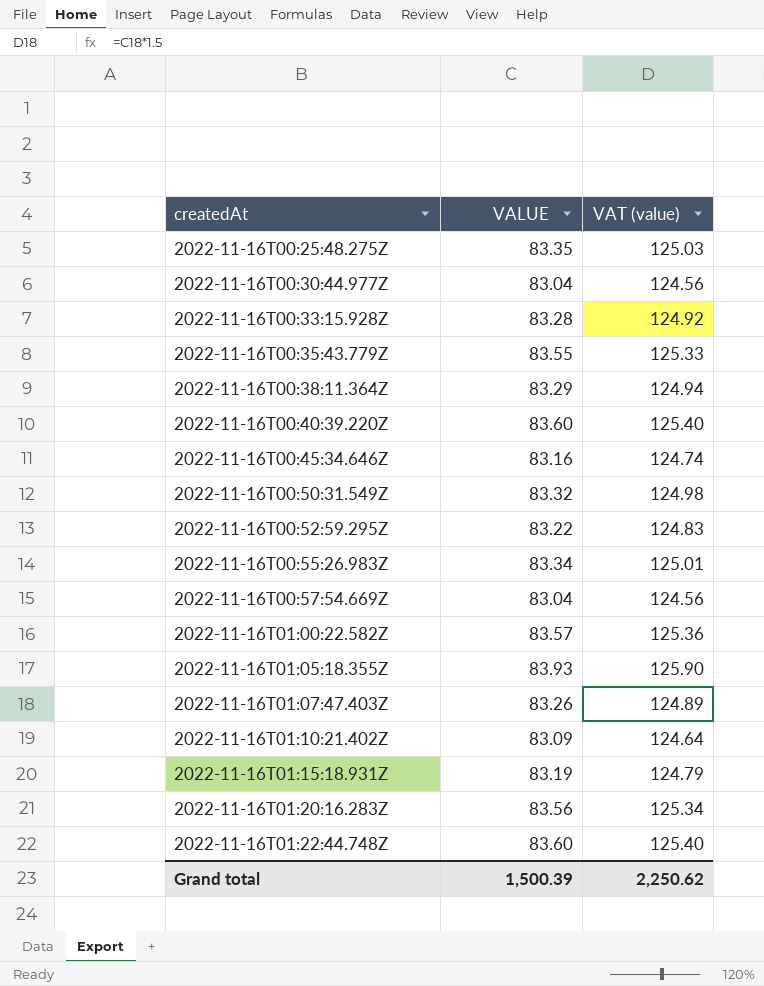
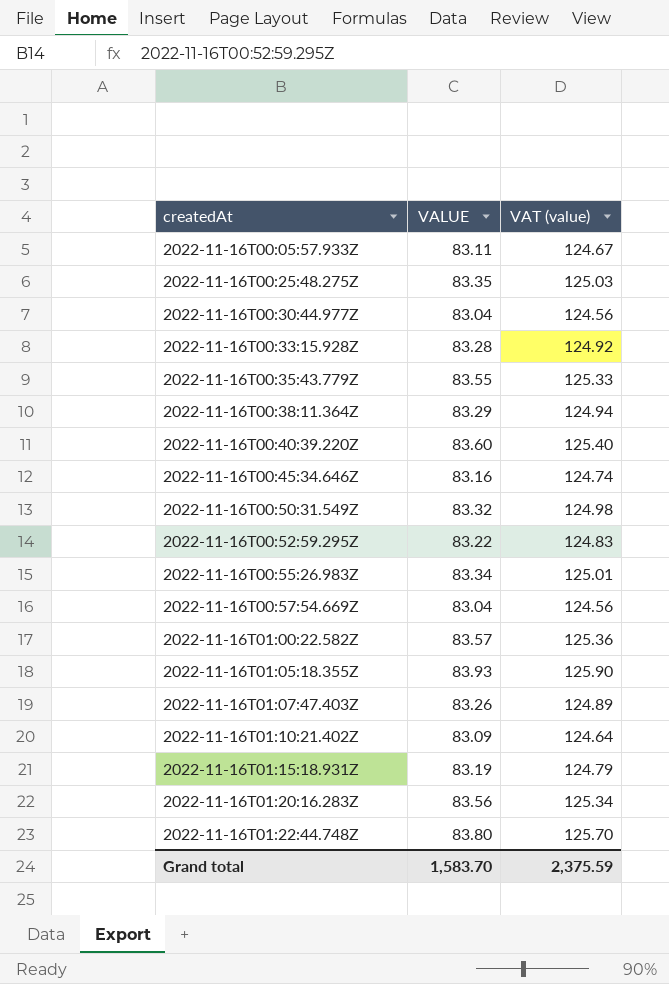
row 2022-11-16T00:05:57.933Z: none -> 83.11 | 124.67
2022-11-16T01:22:44.748Z | VALUE: 83.60 -> 83.80
2022-11-16T01:22:44.748Z | VAT (value): 125.40 -> 125.70
Grand total | VALUE: 1,500.39 -> 1,583.70
Grand total | VAT (value): 2,250.62 -> 2,375.59

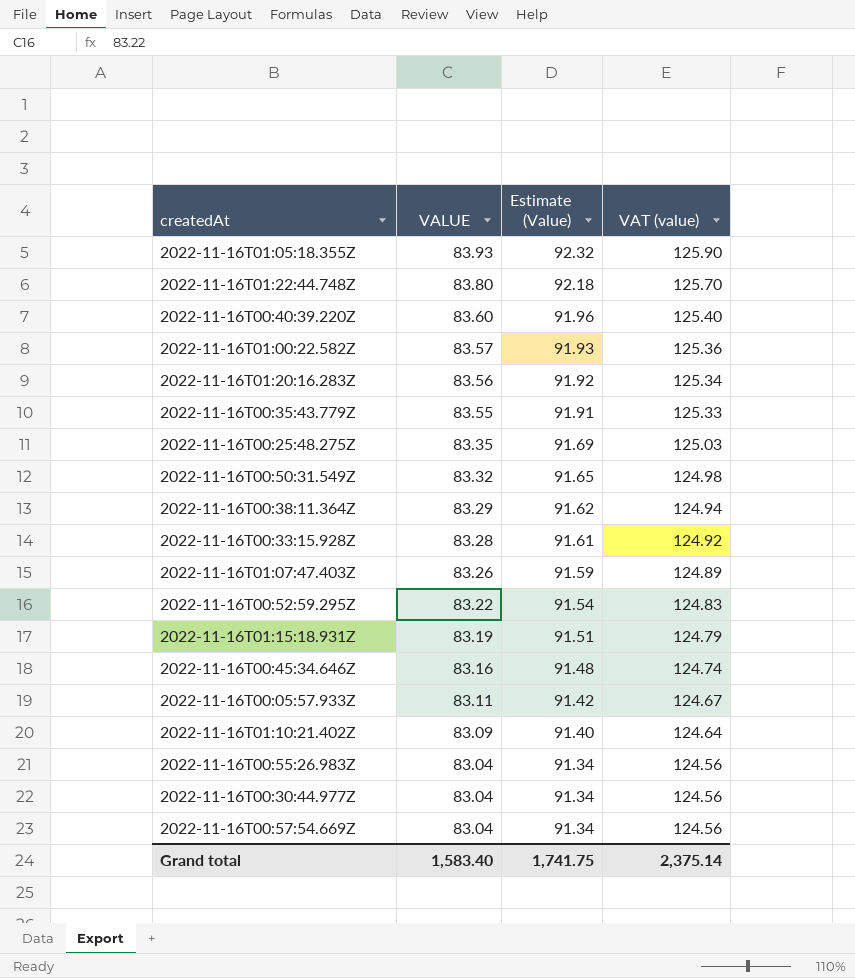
row order: createdAt ascending -> VALUE descending
column Estimate (Value) | formula: none -> [VALUE] * 1.1
2022-11-16T00:55:26.983Z | VALUE: 83.34 -> 83.04
2022-11-16T00:55:26.983Z | VAT (value): 125.01 -> 124.56
Grand total | VALUE: 1,583.70 -> 1,583.40
Grand total | VAT (value): 2,375.59 -> 2,375.14

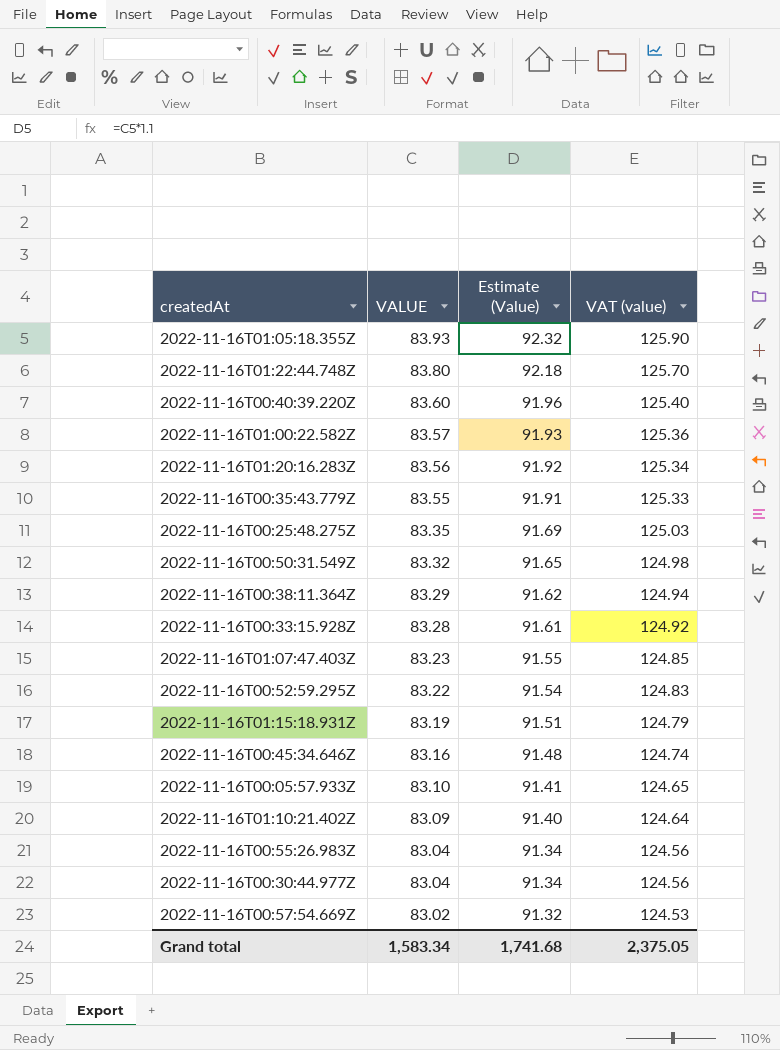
2022-11-16T01:07:47.403Z | VALUE: 83.26 -> 83.23
2022-11-16T01:07:47.403Z | Estimate (Value): 91.59 -> 91.55
2022-11-16T01:07:47.403Z | VAT (value): 124.89 -> 124.85
2022-11-16T00:05:57.933Z | VALUE: 83.11 -> 83.10
2022-11-16T00:05:57.933Z | Estimate (Value): 91.42 -> 91.41
2022-11-16T00:05:57.933Z | VAT (value): 124.67 -> 124.65
2022-11-16T00:57:54.669Z | VALUE: 83.04 -> 83.02
2022-11-16T00:57:54.669Z | Estimate (Value): 91.34 -> 91.32
2022-11-16T00:57:54.669Z | VAT (value): 124.56 -> 124.53
Grand total | VALUE: 1,583.40 -> 1,583.34
Grand total | Estimate (Value): 1,741.75 -> 1,741.68
Grand total | VAT (value): 2,375.14 -> 2,375.05

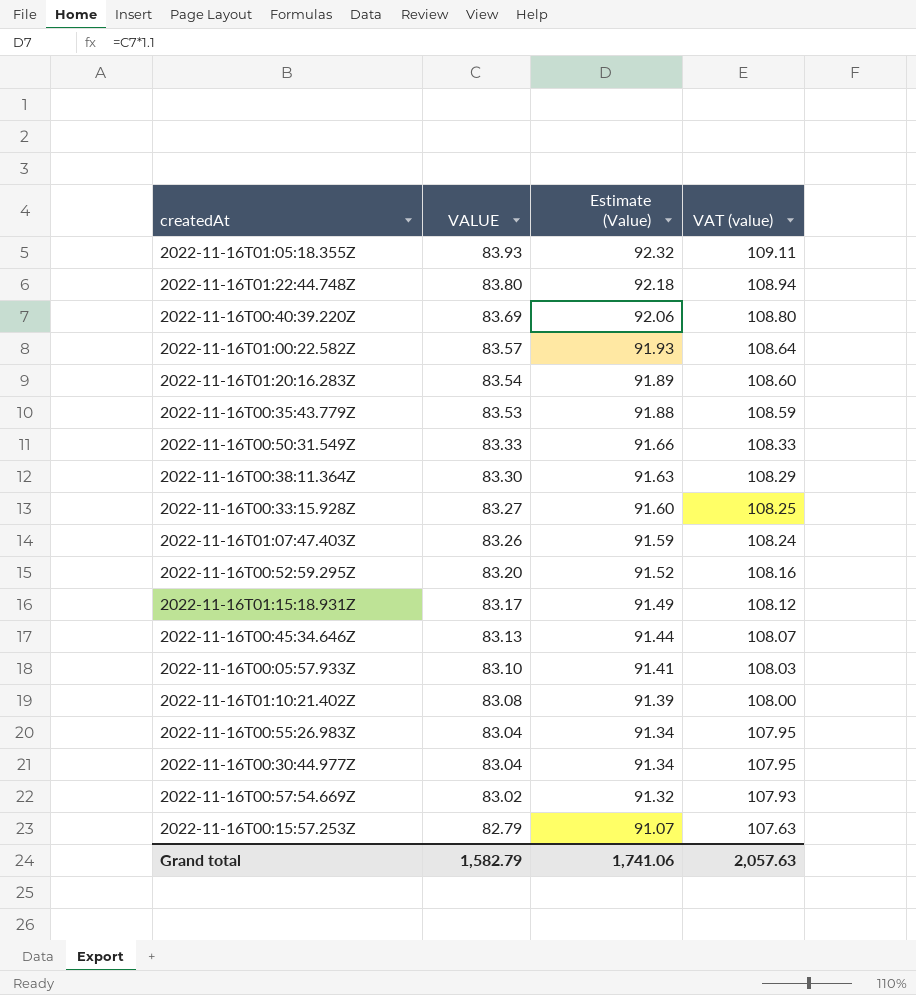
column VAT (value) | formula: [VALUE] * 1.5 -> [VALUE] * 1.3
row 2022-11-16T00:25:48.275Z: 83.35 | 91.69 | 125.03 -> none
2022-11-16T00:40:39.220Z | VALUE: 83.60 -> 83.69
2022-11-16T00:40:39.220Z | Estimate (Value): 91.96 -> 92.06
2022-11-16T01:20:16.283Z | VALUE: 83.56 -> 83.54
2022-11-16T01:20:16.283Z | Estimate (Value): 91.92 -> 91.89
2022-11-16T00:35:43.779Z | VALUE: 83.55 -> 83.53
2022-11-16T00:35:43.779Z | Estimate (Value): 91.91 -> 91.88
2022-11-16T00:50:31.549Z | VALUE: 83.32 -> 83.33
2022-11-16T00:50:31.549Z | Estimate (Value): 91.65 -> 91.66
2022-11-16T00:38:11.364Z | VALUE: 83.29 -> 83.30
2022-11-16T00:38:11.364Z | Estimate (Value): 91.62 -> 91.63
2022-11-16T00:33:15.928Z | VALUE: 83.28 -> 83.27
2022-11-16T00:33:15.928Z | Estimate (Value): 91.61 -> 91.60
2022-11-16T01:07:47.403Z | VALUE: 83.23 -> 83.26
2022-11-16T01:07:47.403Z | Estimate (Value): 91.55 -> 91.59
2022-11-16T00:52:59.295Z | VALUE: 83.22 -> 83.20
2022-11-16T00:52:59.295Z | Estimate (Value): 91.54 -> 91.52
2022-11-16T01:15:18.931Z | VALUE: 83.19 -> 83.17
2022-11-16T01:15:18.931Z | Estimate (Value): 91.51 -> 91.49
2022-11-16T00:45:34.646Z | VALUE: 83.16 -> 83.13
2022-11-16T00:45:34.646Z | Estimate (Value): 91.48 -> 91.44
2022-11-16T01:10:21.402Z | VALUE: 83.09 -> 83.08
2022-11-16T01:10:21.402Z | Estimate (Value): 91.40 -> 91.39
row 2022-11-16T00:15:57.253Z: none -> 82.79 | 91.07 | 107.63
Grand total | VALUE: 1,583.34 -> 1,582.79
Grand total | Estimate (Value): 1,741.68 -> 1,741.06
Grand total | VAT (value): 2,375.05 -> 2,057.63

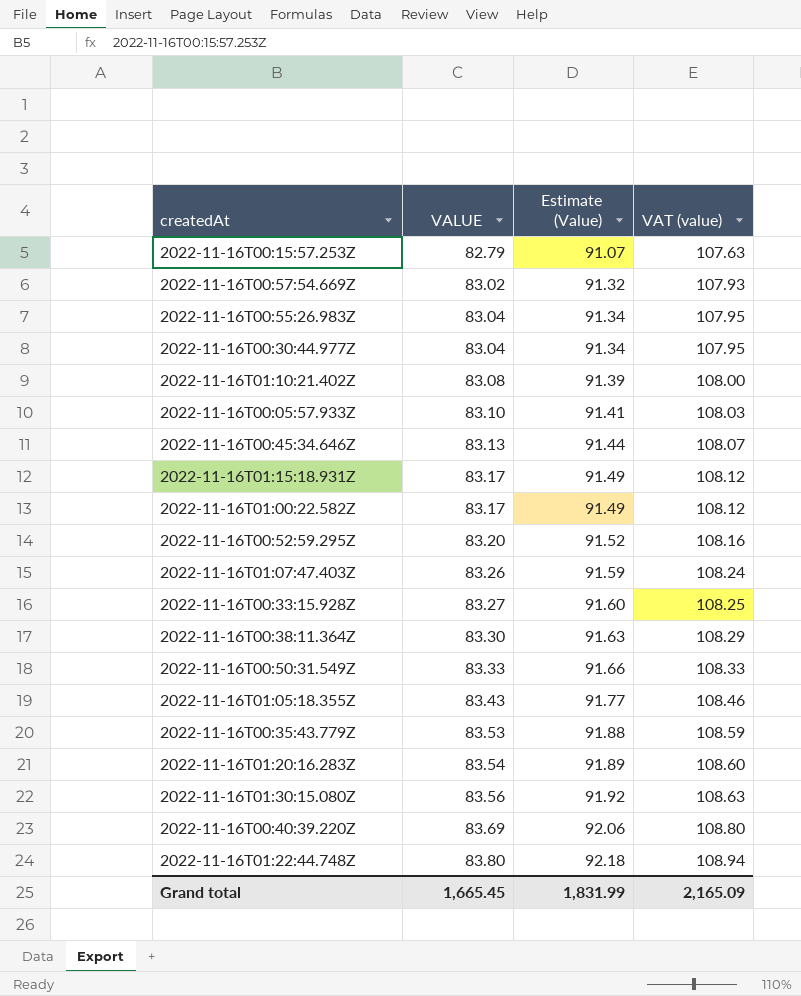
row order: VALUE descending -> VALUE ascending
2022-11-16T01:00:22.582Z | VALUE: 83.57 -> 83.17
2022-11-16T01:00:22.582Z | Estimate (Value): 91.93 -> 91.49
2022-11-16T01:00:22.582Z | VAT (value): 108.64 -> 108.12
2022-11-16T01:05:18.355Z | VALUE: 83.93 -> 83.43
2022-11-16T01:05:18.355Z | Estimate (Value): 92.32 -> 91.77
2022-11-16T01:05:18.355Z | VAT (value): 109.11 -> 108.46
row 2022-11-16T01:30:15.080Z: none -> 83.56 | 91.92 | 108.63
Grand total | VALUE: 1,582.79 -> 1,665.45
Grand total | Estimate (Value): 1,741.06 -> 1,831.99
Grand total | VAT (value): 2,057.63 -> 2,165.09

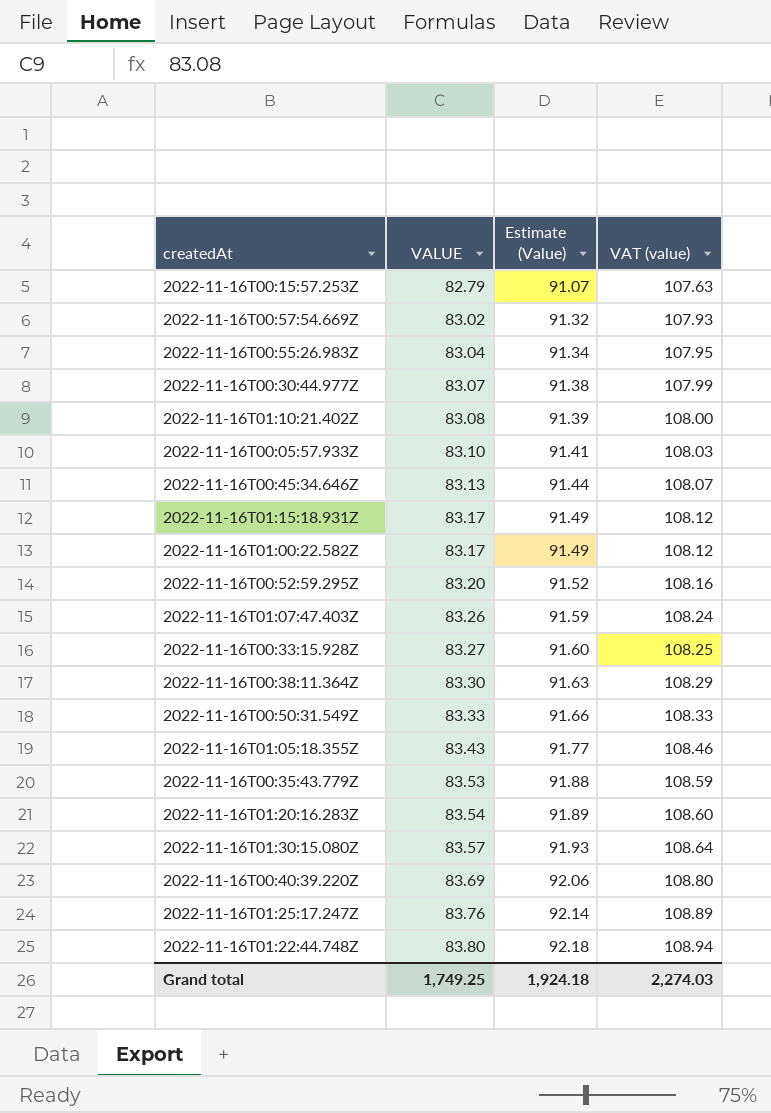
2022-11-16T00:30:44.977Z | VALUE: 83.04 -> 83.07
2022-11-16T00:30:44.977Z | Estimate (Value): 91.34 -> 91.38
2022-11-16T00:30:44.977Z | VAT (value): 107.95 -> 107.99
2022-11-16T01:30:15.080Z | VALUE: 83.56 -> 83.57
2022-11-16T01:30:15.080Z | Estimate (Value): 91.92 -> 91.93
2022-11-16T01:30:15.080Z | VAT (value): 108.63 -> 108.64
row 2022-11-16T01:25:17.247Z: none -> 83.76 | 92.14 | 108.89
Grand total | VALUE: 1,665.45 -> 1,749.25
Grand total | Estimate (Value): 1,831.99 -> 1,924.18
Grand total | VAT (value): 2,165.09 -> 2,274.03

